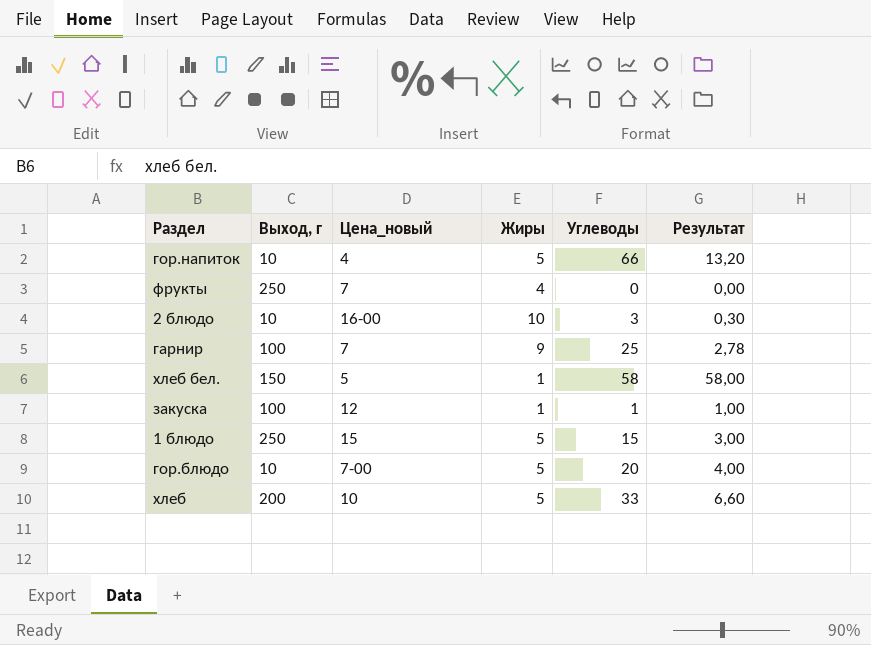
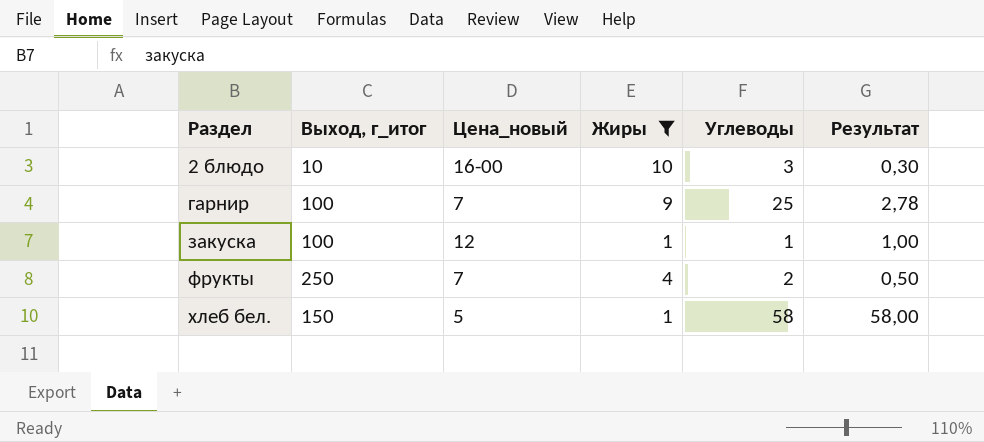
filter: none -> Жиры != 5
row order: none -> Раздел ascending
column name: Выход, г -> Выход, г_итог
фрукты | Углеводы: 0 -> 2
фрукты | Результат: 0,00 -> 0,50

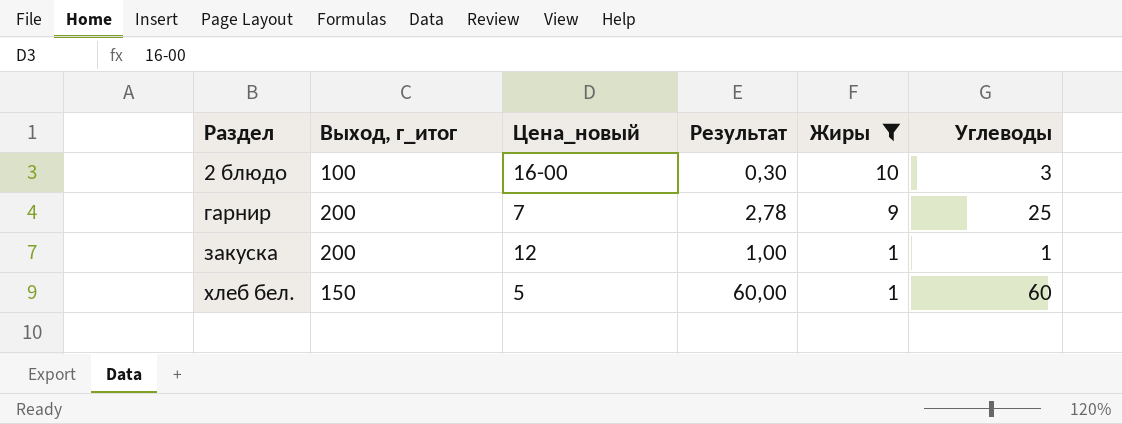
column Результат | position: 6 -> 4
row фрукты: 250 | 7 | 4 | 2 | 0,50 -> none
2 блюдо | Выход, г_итог: 10 -> 100
гарнир | Выход, г_итог: 100 -> 200
закуска | Выход, г_итог: 100 -> 200
хлеб бел. | Результат: 58,00 -> 60,00
хлеб бел. | Углеводы: 58 -> 60

